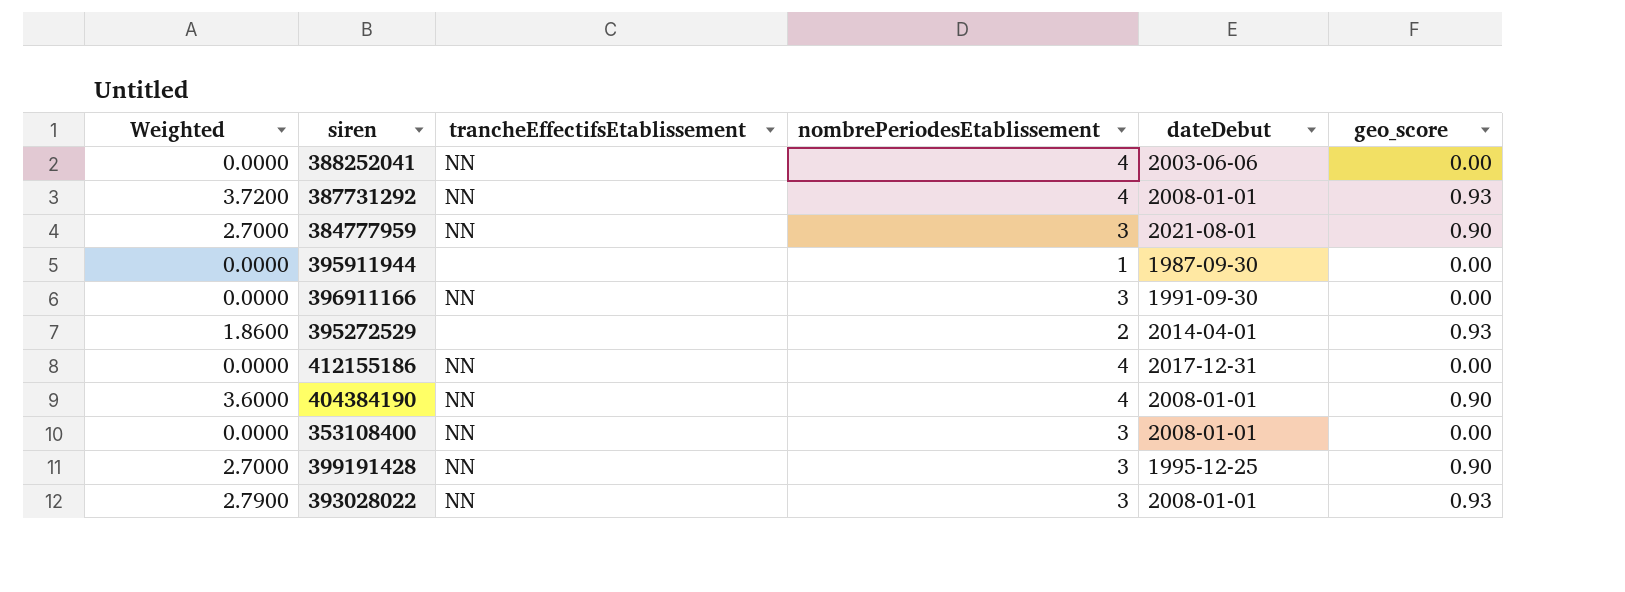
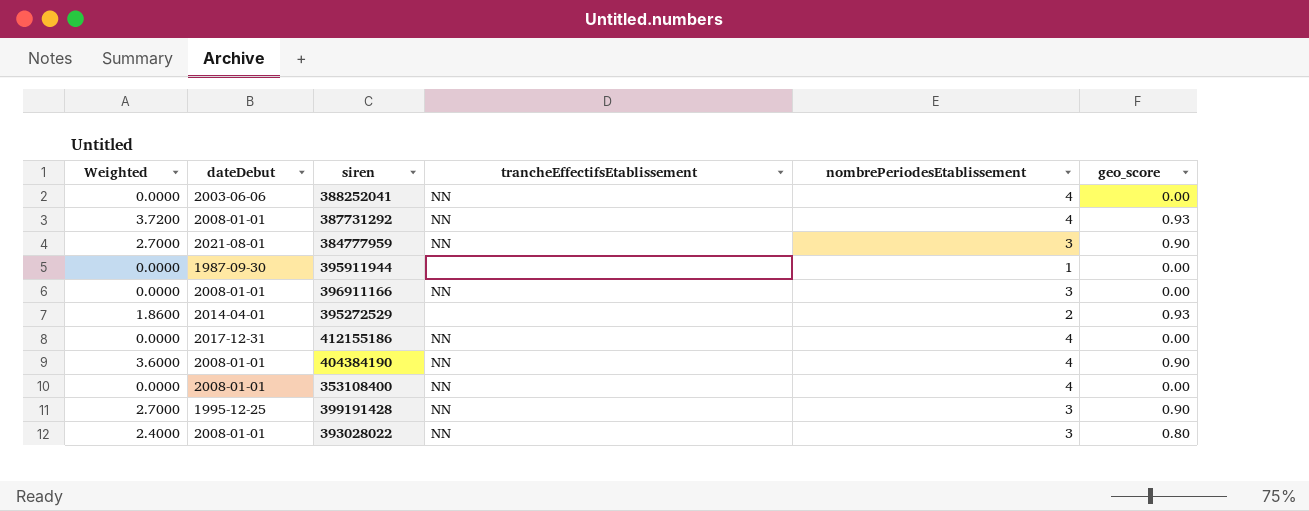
column dateDebut | position: 5 -> 2
396911166 | dateDebut: 1991-09-30 -> 2008-01-01
353108400 | nombrePeriodesEtablissement: 3 -> 4
393028022 | Weighted: 2.7900 -> 2.4000
393028022 | geo_score: 0.93 -> 0.80

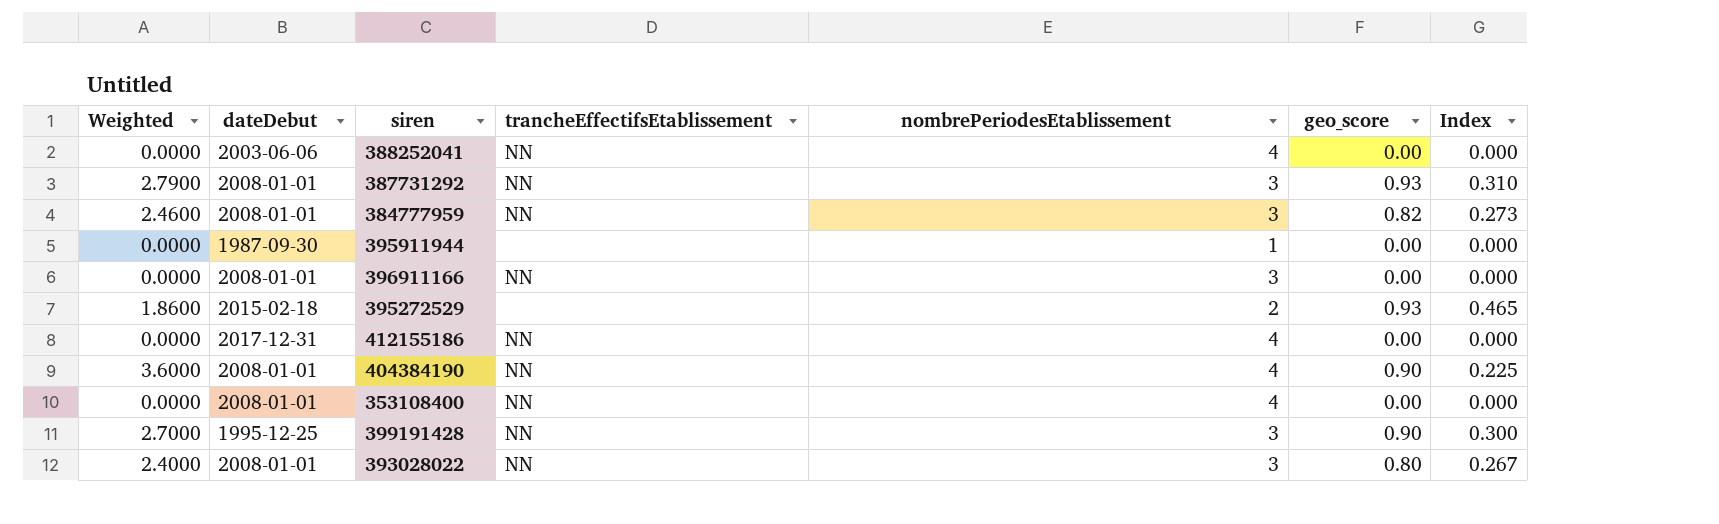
column Index | formula: none -> [geo_score] / [nombrePeriodesEtablissement]
387731292 | Weighted: 3.7200 -> 2.7900
387731292 | nombrePeriodesEtablissement: 4 -> 3
384777959 | Weighted: 2.7000 -> 2.4600
384777959 | dateDebut: 2021-08-01 -> 2008-01-01
384777959 | geo_score: 0.90 -> 0.82
395272529 | dateDebut: 2014-04-01 -> 2015-02-18

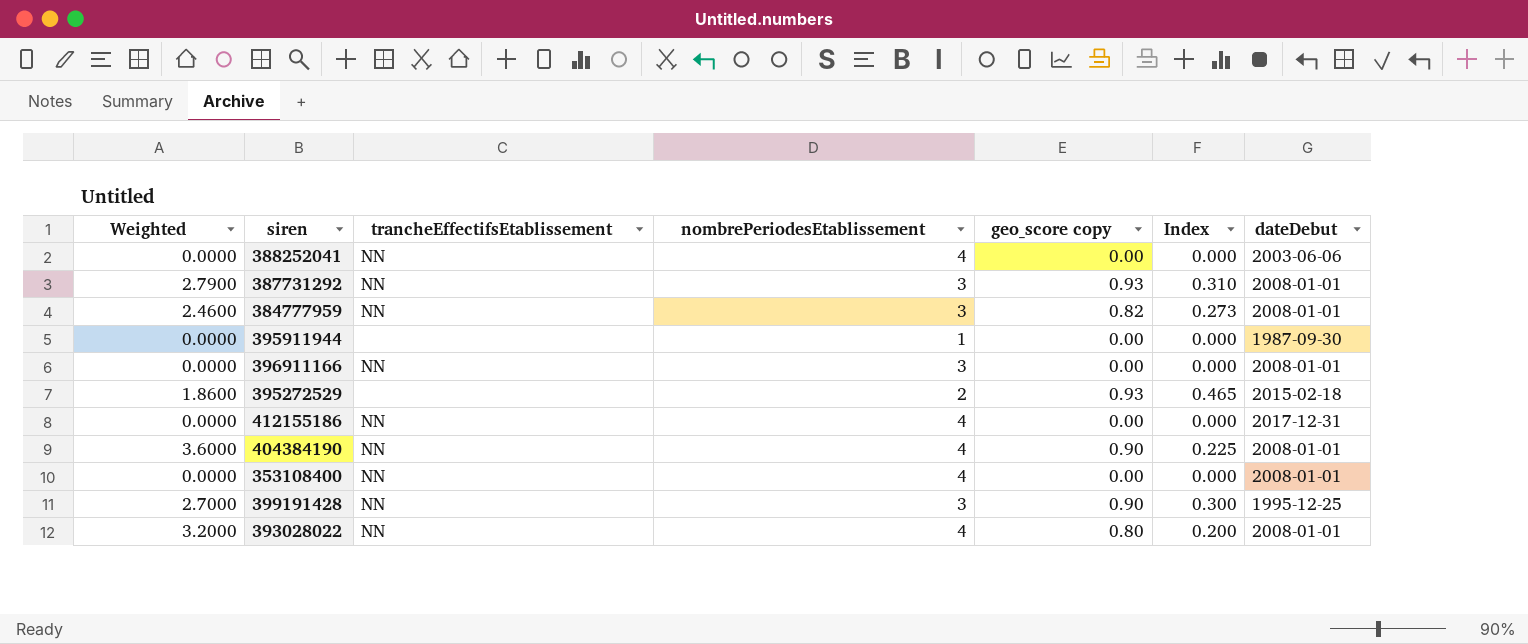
column name: geo_score -> geo_score copy
column dateDebut | position: 2 -> 7
393028022 | Weighted: 2.4000 -> 3.2000
393028022 | nombrePeriodesEtablissement: 3 -> 4
393028022 | Index: 0.267 -> 0.200

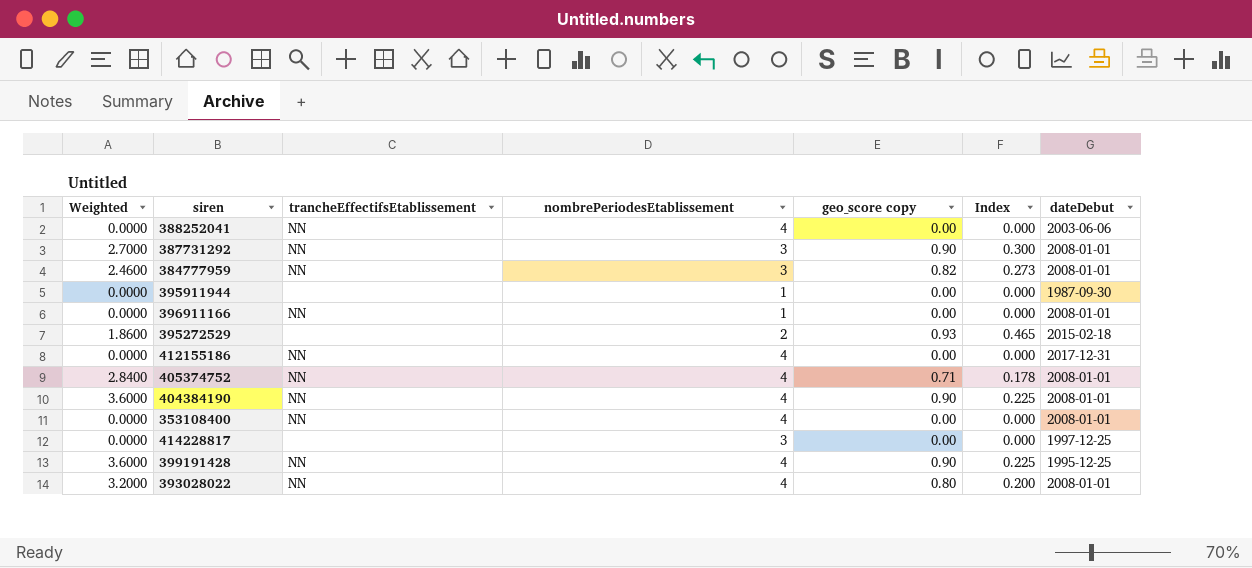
387731292 | Weighted: 2.7900 -> 2.7000
387731292 | geo_score copy: 0.93 -> 0.90
387731292 | Index: 0.310 -> 0.300
396911166 | nombrePeriodesEtablissement: 3 -> 1
row 405374752: none -> 2.8400 | NN | 4 | 0.71 | 0.178 | 2008-01-01
row 414228817: none -> 0.0000 | none | 3 | 0.00 | 0.000 | 1997-12-25
399191428 | Weighted: 2.7000 -> 3.6000
399191428 | nombrePeriodesEtablissement: 3 -> 4
399191428 | Index: 0.300 -> 0.225

